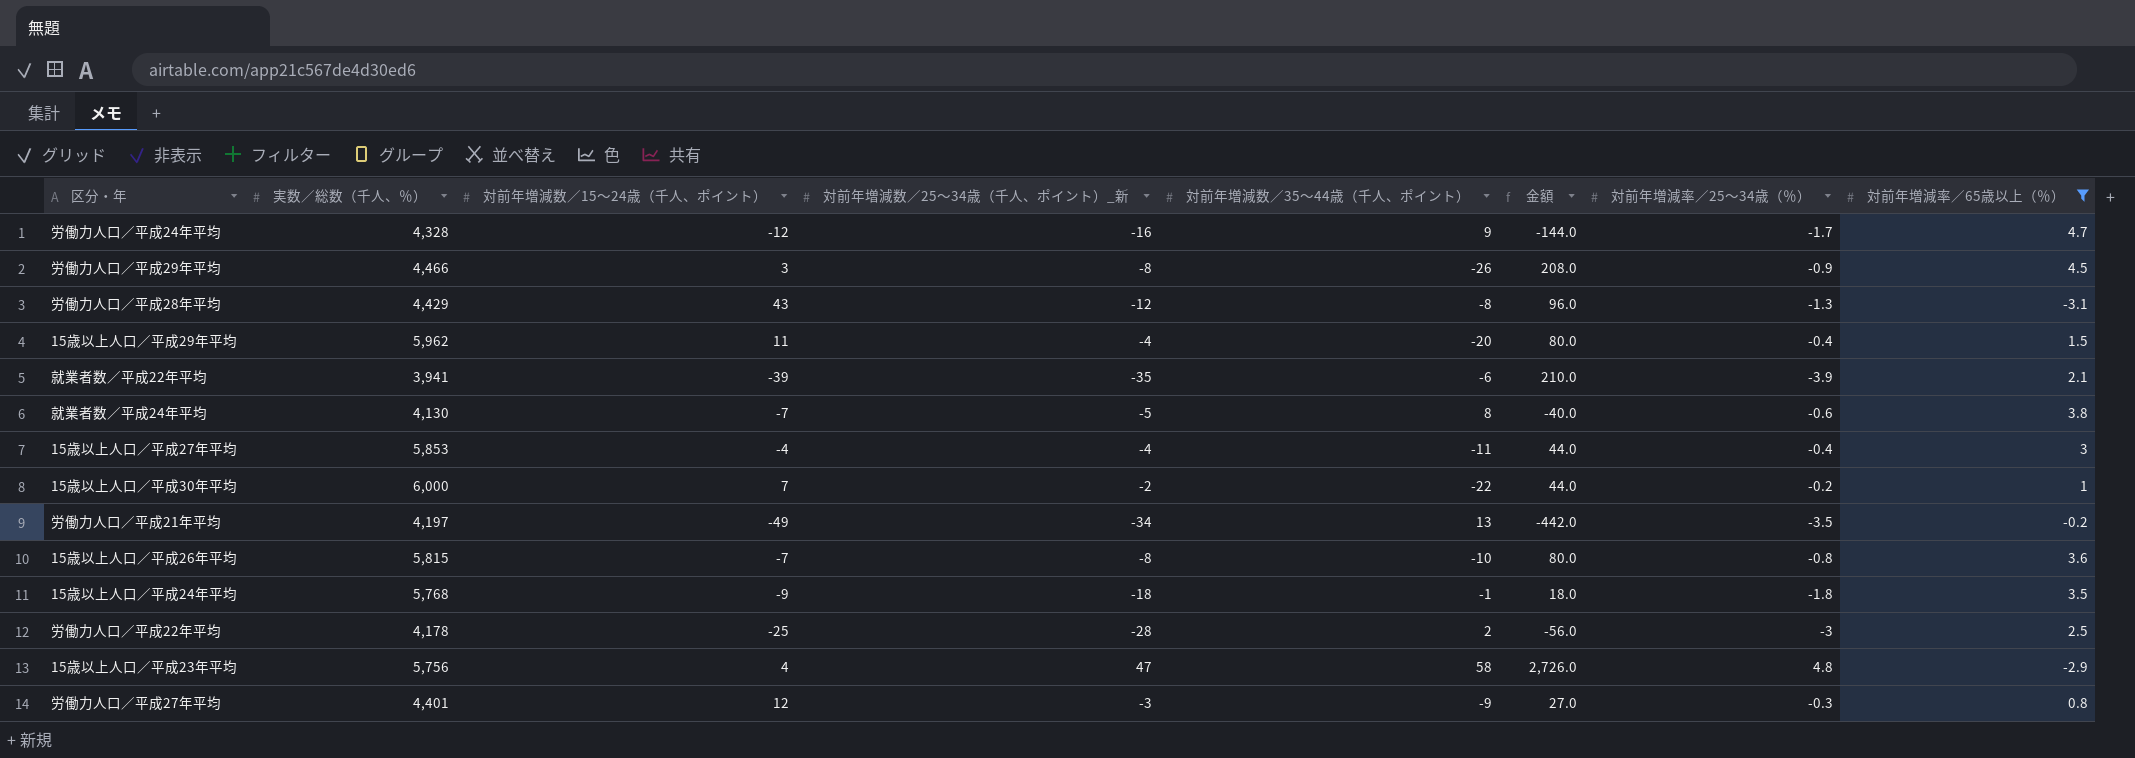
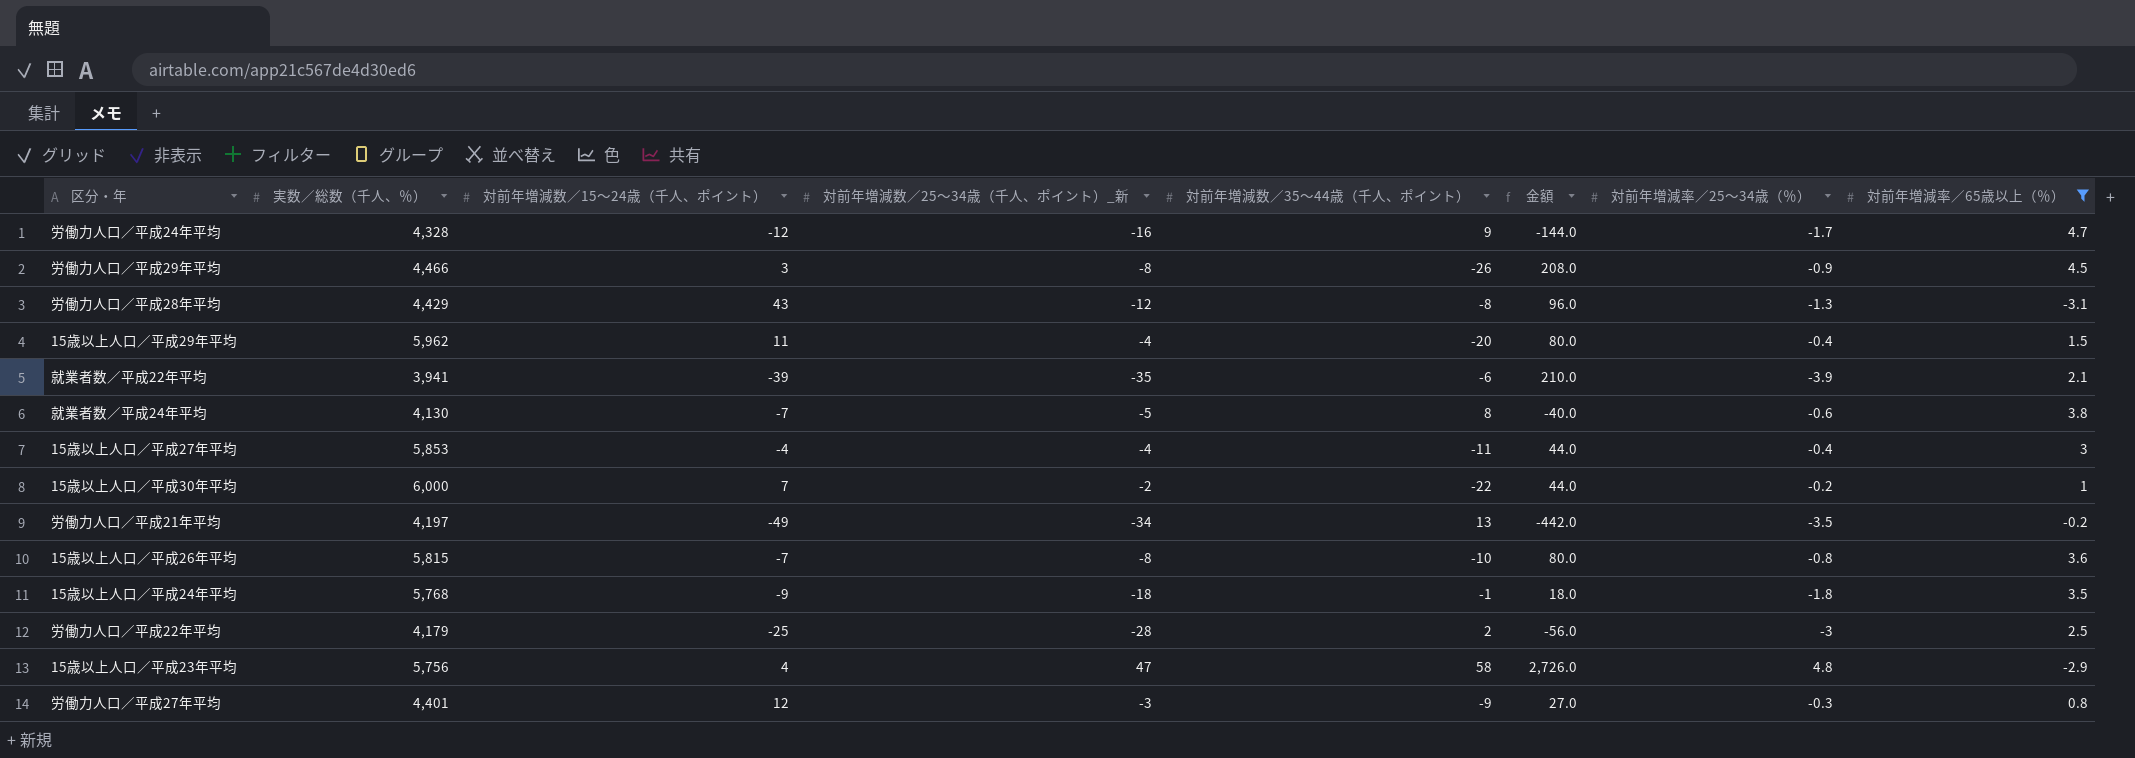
労働力人口／平成22年平均 | 実数／総数（千人、％）: 4,178 -> 4,179

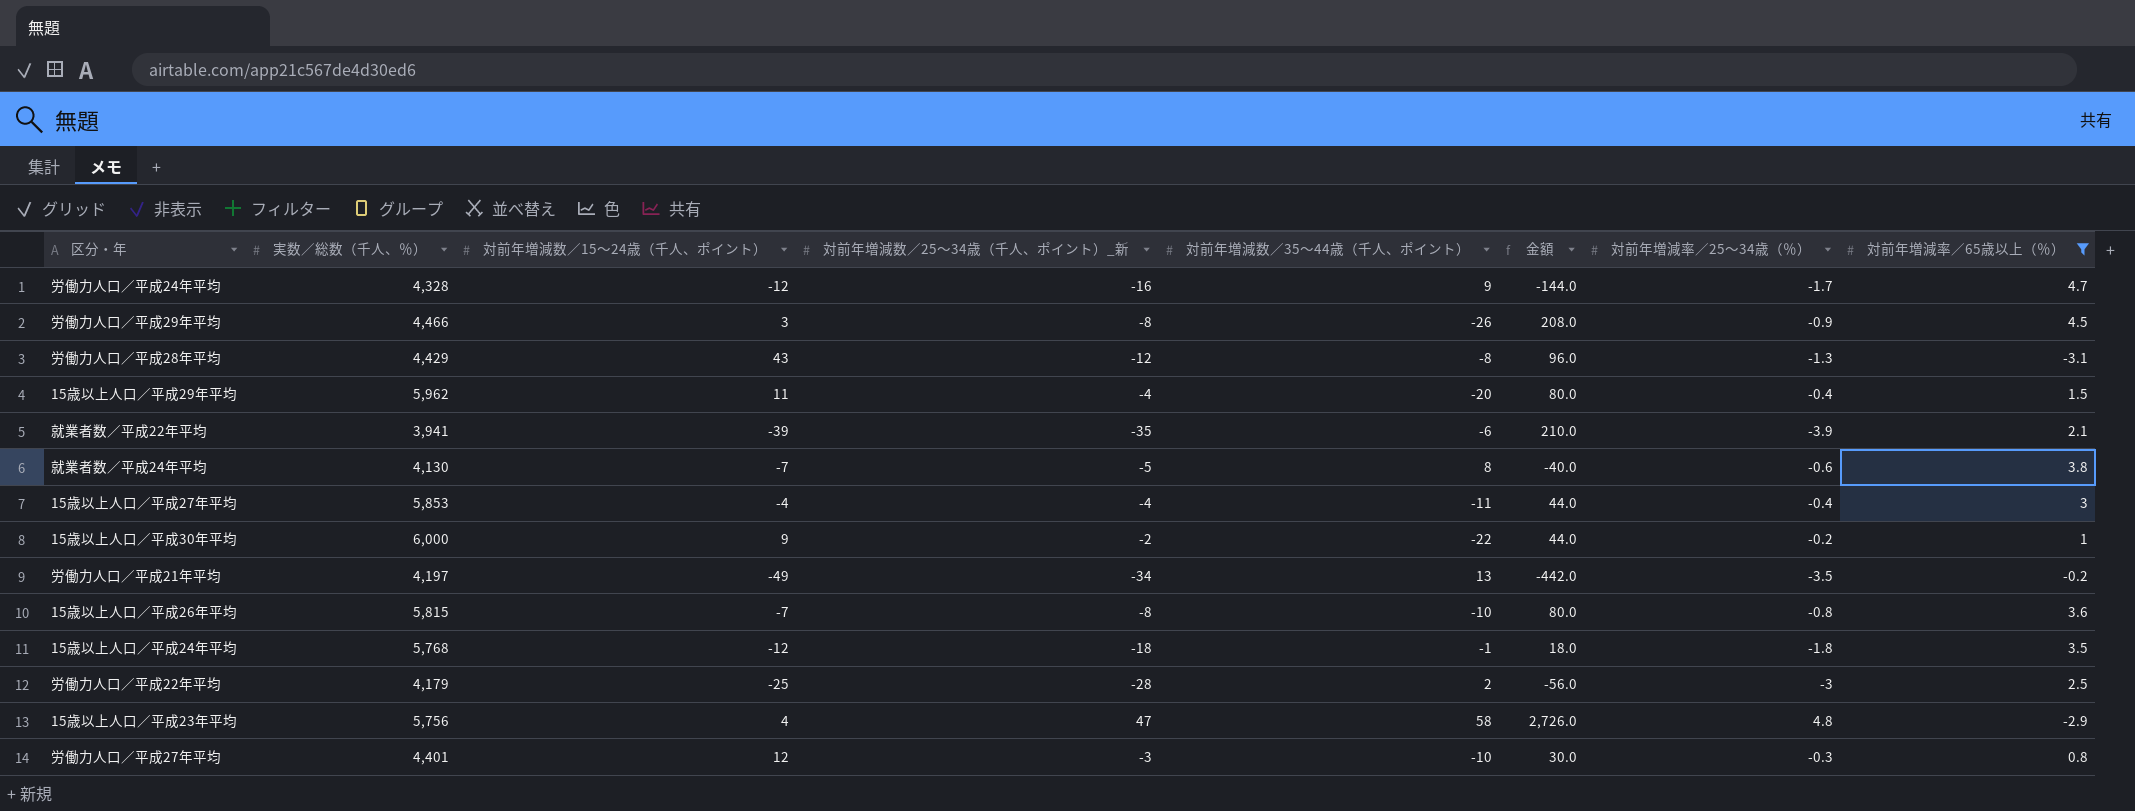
15歳以上人口／平成30年平均 | 対前年増減数／15～24歳（千人、ポイント）: 7 -> 9
15歳以上人口／平成24年平均 | 対前年増減数／15～24歳（千人、ポイント）: -9 -> -12
労働力人口／平成27年平均 | 対前年増減数／35～44歳（千人、ポイント）: -9 -> -10
労働力人口／平成27年平均 | 金額: 27.0 -> 30.0

